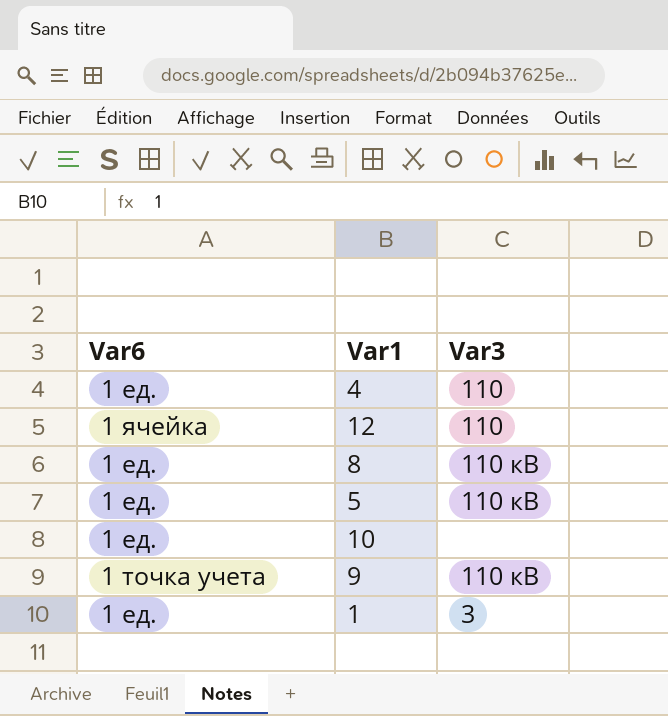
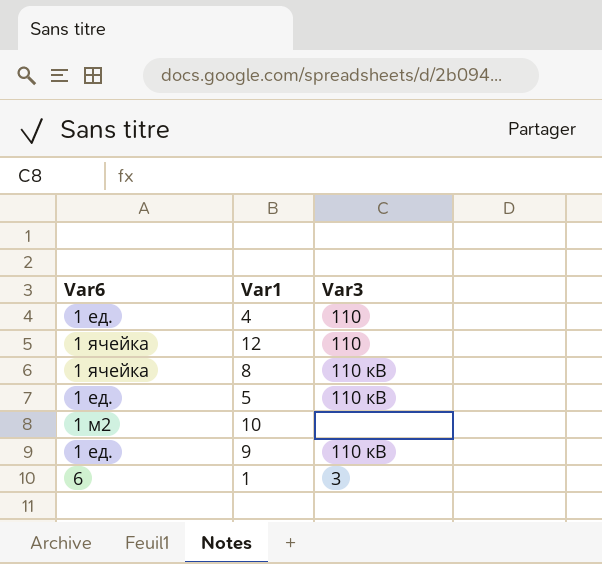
8 | Var6: 1 ед. -> 1 ячейка
10 | Var6: 1 ед. -> 1 м2
9 | Var6: 1 точка учета -> 1 ед.
1 | Var6: 1 ед. -> 6

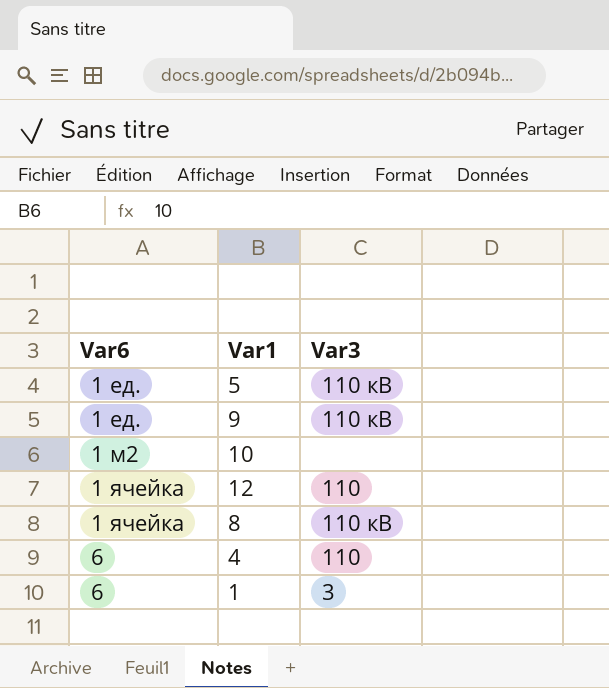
row order: none -> Var6 ascending
4 | Var6: 1 ед. -> 6

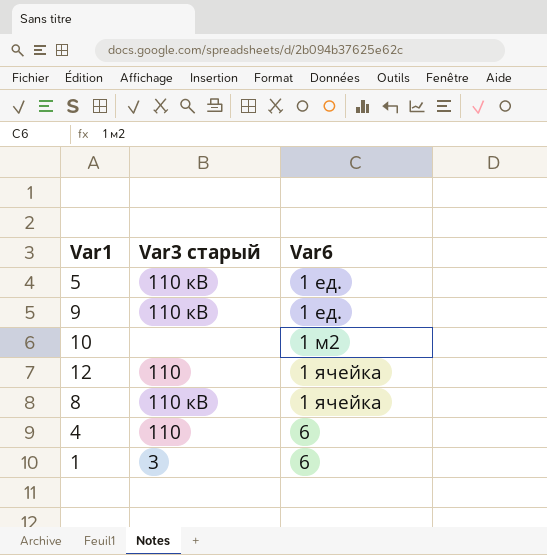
column name: Var3 -> Var3 старый
column Var6 | position: 1 -> 3

